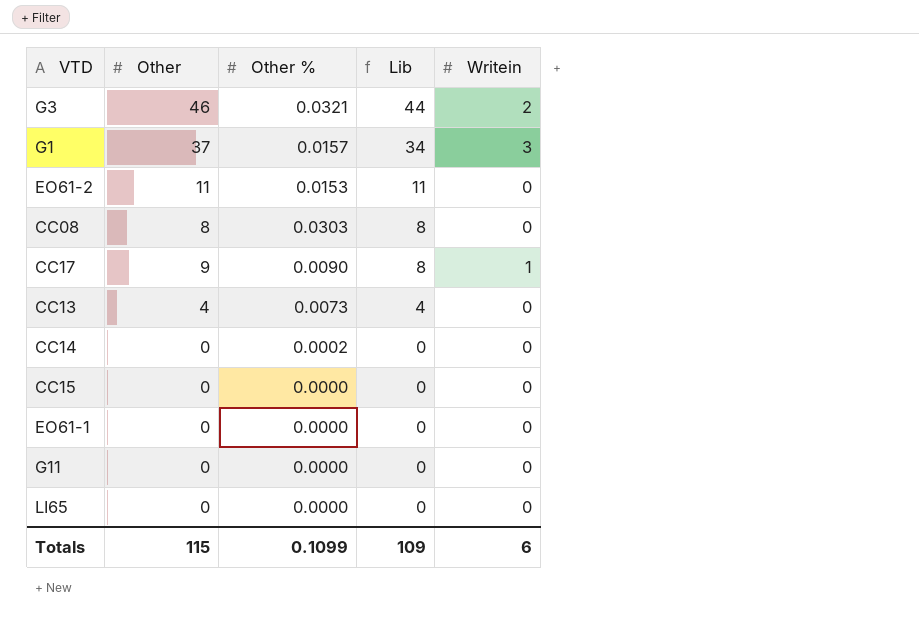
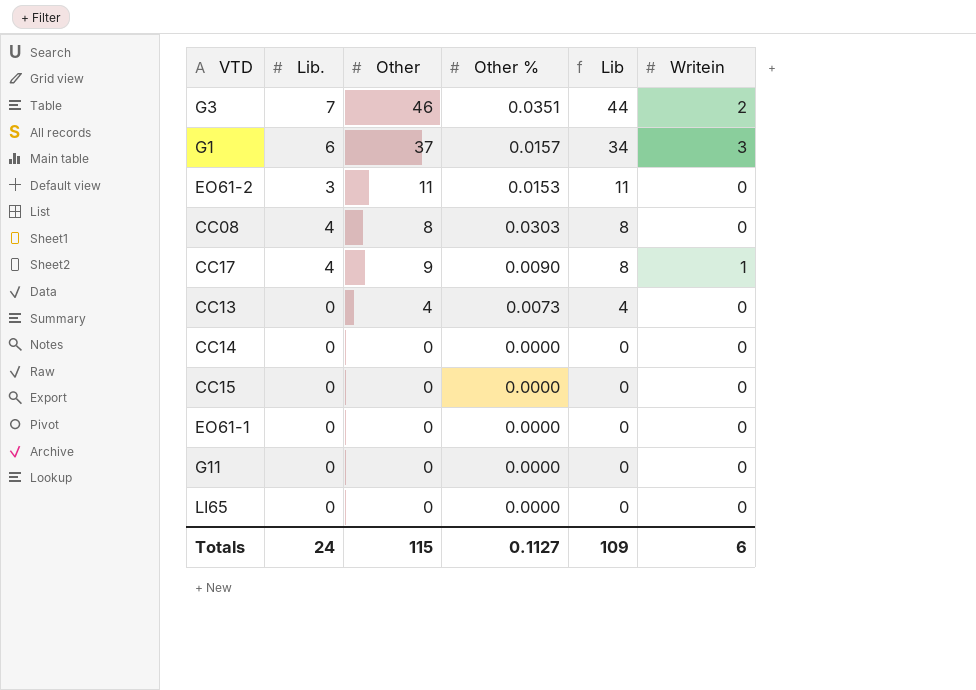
column Lib. | position: none -> 2
G3 | Other %: 0.0321 -> 0.0351
CC14 | Other %: 0.0002 -> 0.0000
Totals | Other %: 0.1099 -> 0.1127

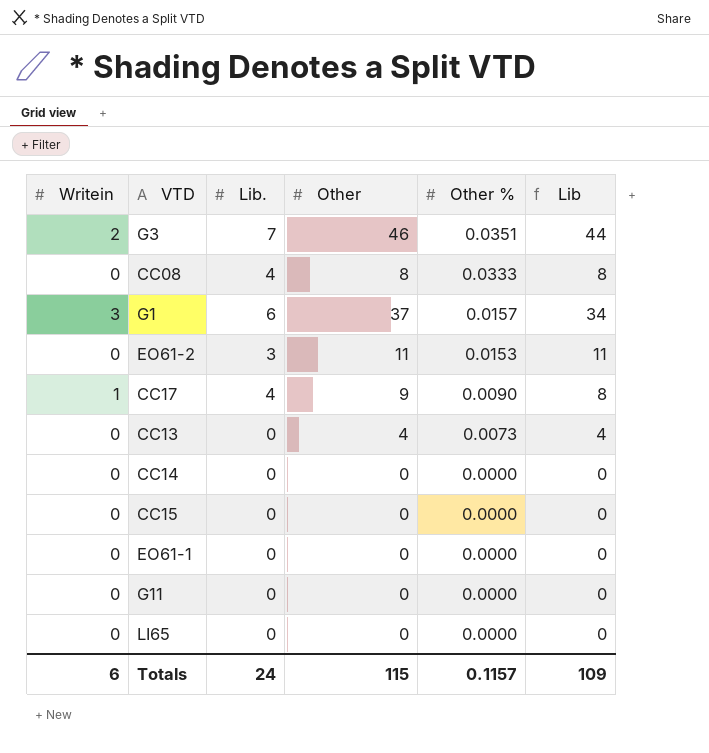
row order: Lib descending -> Other % descending
column Writein | position: 6 -> 1
CC08 | Other %: 0.0303 -> 0.0333
Totals | Other %: 0.1127 -> 0.1157

